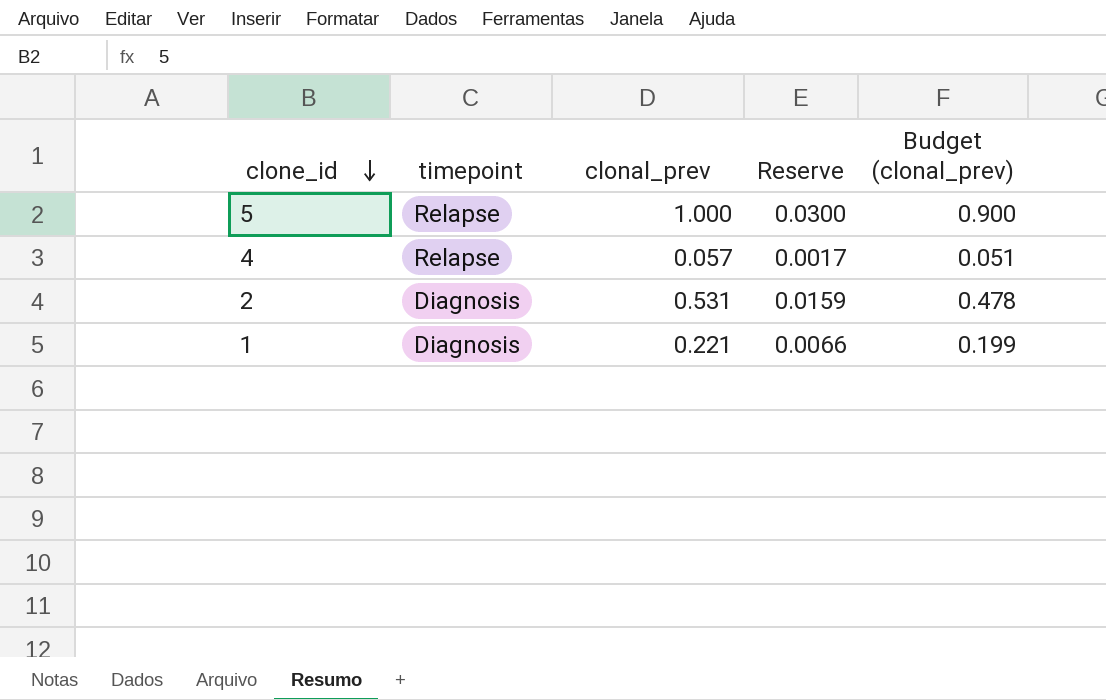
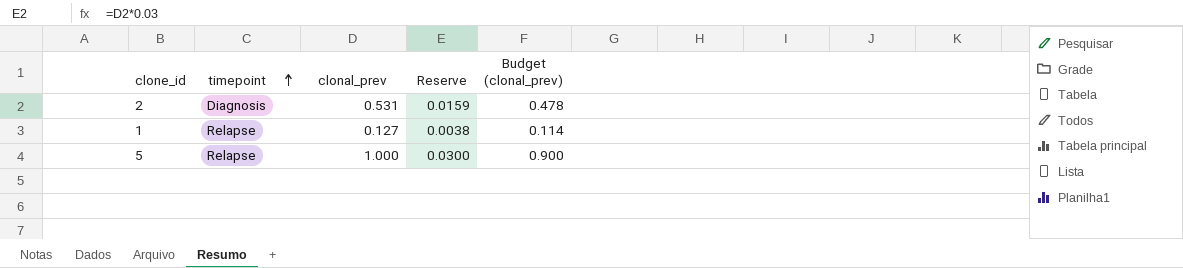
row order: clone_id descending -> timepoint ascending
row 4: Relapse | 0.057 | 0.0017 | 0.051 -> none
1 | timepoint: Diagnosis -> Relapse
1 | clonal_prev: 0.221 -> 0.127
1 | Reserve: 0.0066 -> 0.0038
1 | Budget (clonal_prev): 0.199 -> 0.114

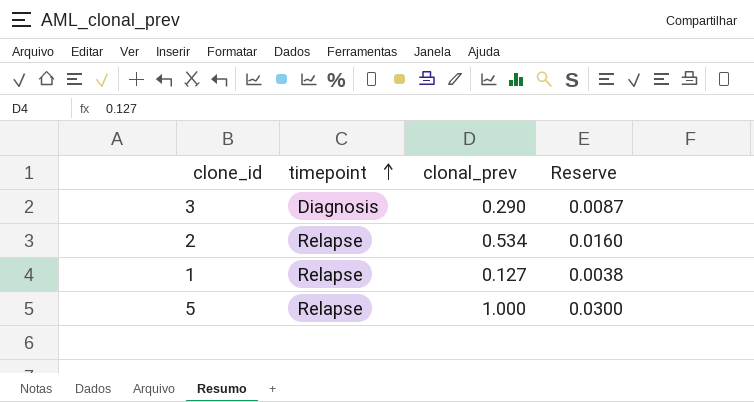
column Budget (clonal_prev) | formula: [clonal_prev] * 0.9 -> none
row 3: none -> Diagnosis | 0.290 | 0.0087
2 | timepoint: Diagnosis -> Relapse
2 | clonal_prev: 0.531 -> 0.534
2 | Reserve: 0.0159 -> 0.0160

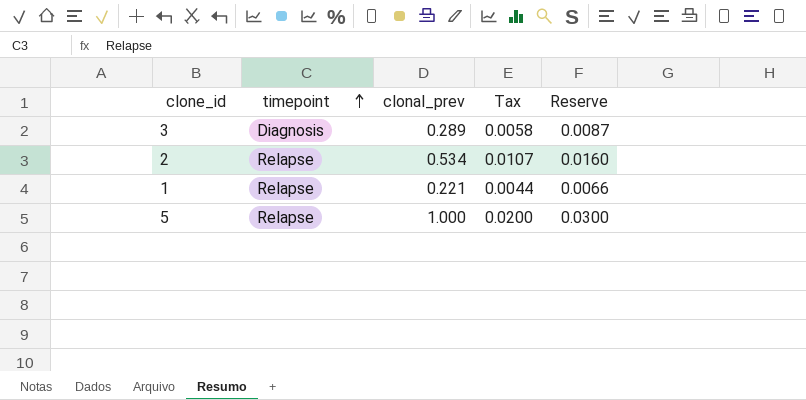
column Tax | formula: none -> [clonal_prev] * 0.02
3 | clonal_prev: 0.290 -> 0.289
1 | clonal_prev: 0.127 -> 0.221
1 | Reserve: 0.0038 -> 0.0066

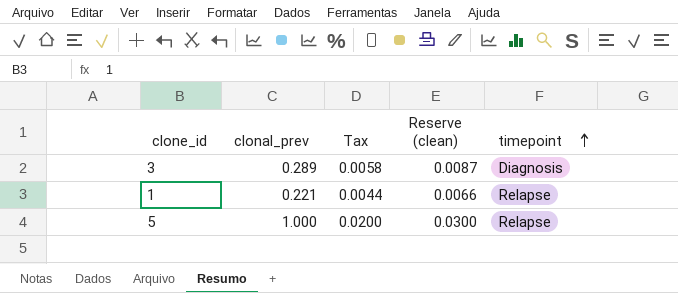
column name: Reserve -> Reserve (clean)
column timepoint | position: 2 -> 5
row 2: Relapse | 0.534 | 0.0107 | 0.0160 -> none

